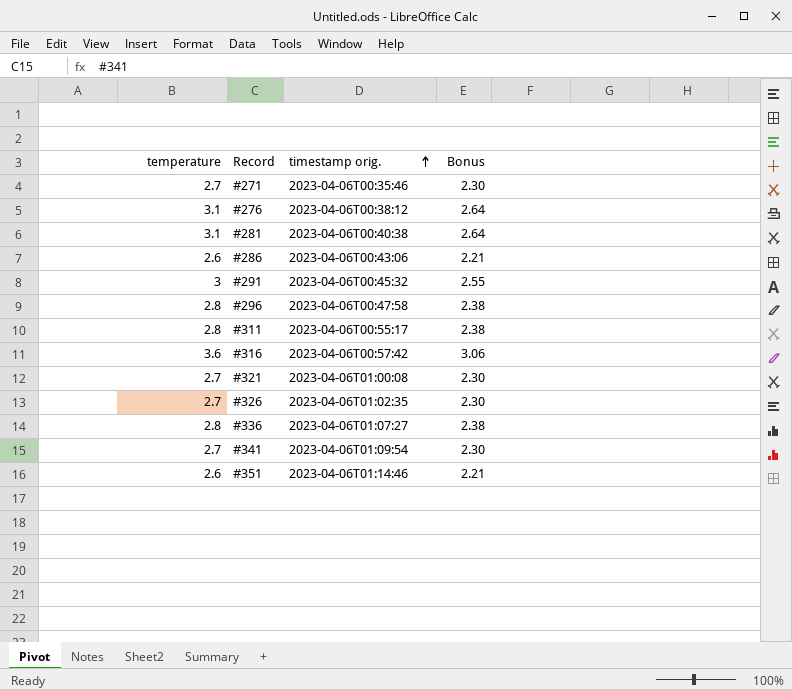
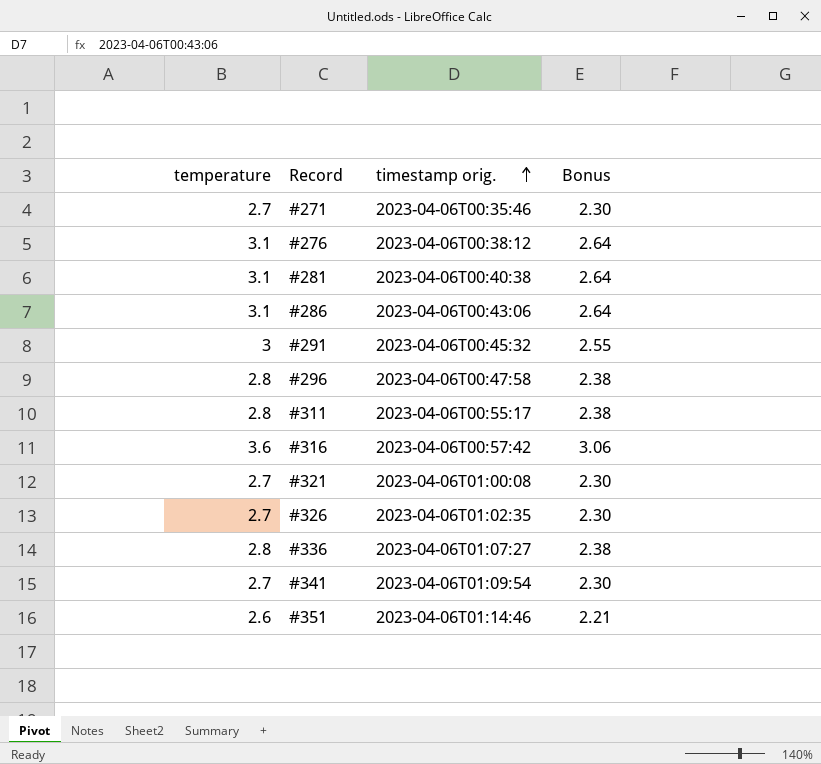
#286 | temperature: 2.6 -> 3.1
#286 | Bonus: 2.21 -> 2.64

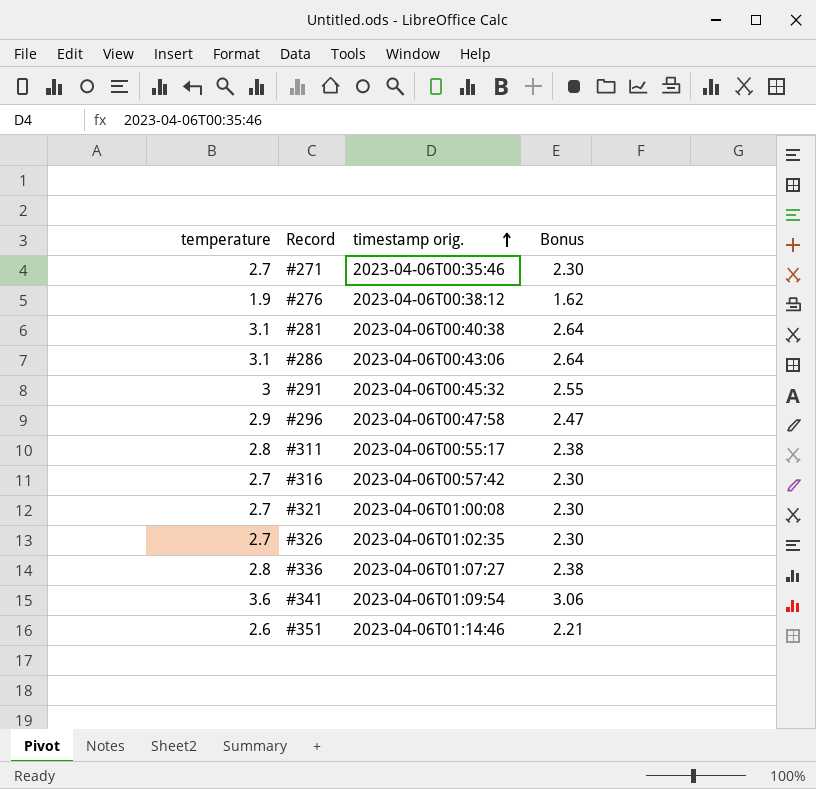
#276 | temperature: 3.1 -> 1.9
#276 | Bonus: 2.64 -> 1.62
#296 | temperature: 2.8 -> 2.9
#296 | Bonus: 2.38 -> 2.47
#316 | temperature: 3.6 -> 2.7
#316 | Bonus: 3.06 -> 2.30
#341 | temperature: 2.7 -> 3.6
#341 | Bonus: 2.30 -> 3.06

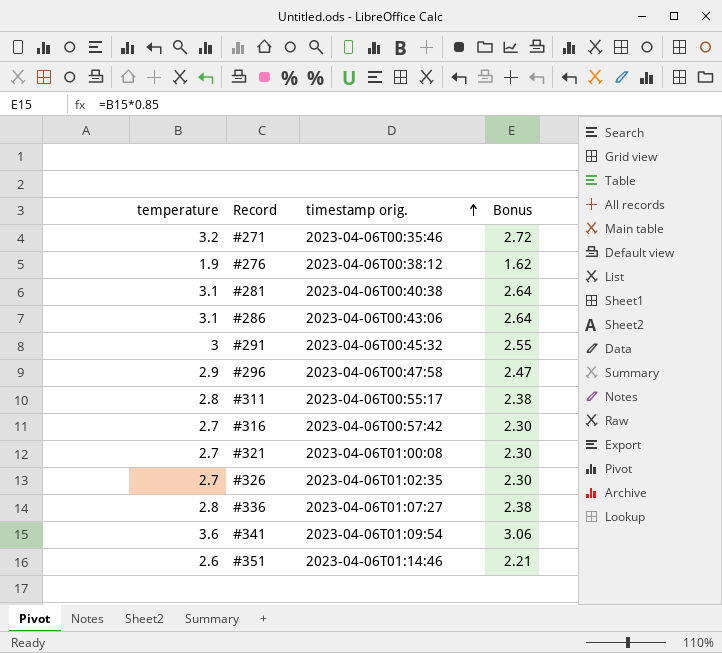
#271 | temperature: 2.7 -> 3.2
#271 | Bonus: 2.30 -> 2.72

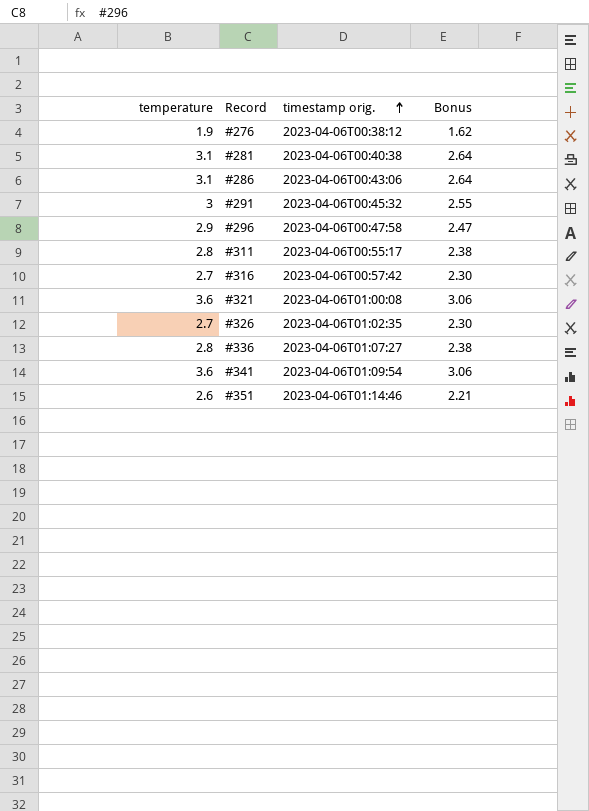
row #271: 3.2 | 2023-04-06T00:35:46 | 2.72 -> none
#321 | temperature: 2.7 -> 3.6
#321 | Bonus: 2.30 -> 3.06

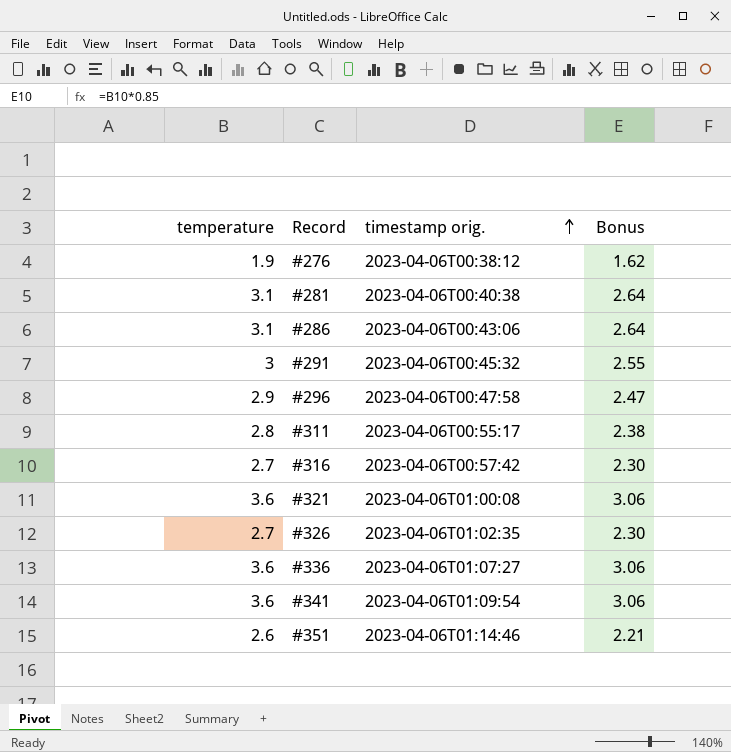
#336 | temperature: 2.8 -> 3.6
#336 | Bonus: 2.38 -> 3.06

